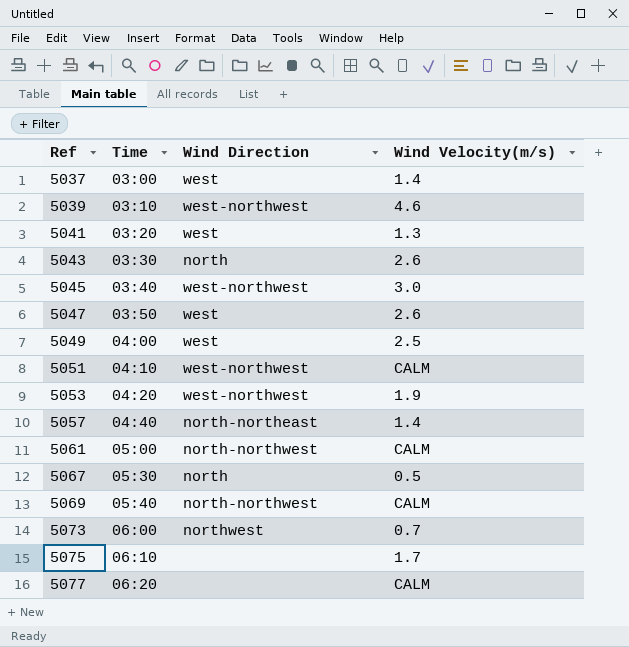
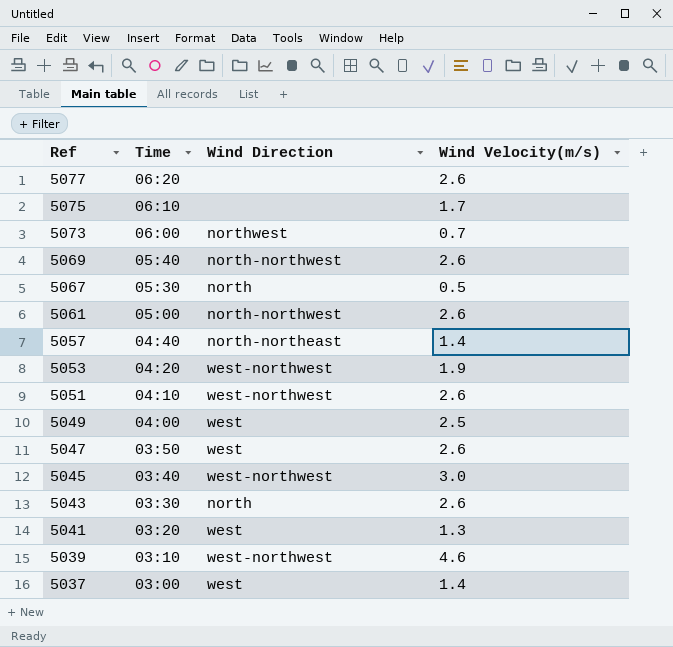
row order: Ref ascending -> Ref descending
5077 | Wind Velocity(m/s): CALM -> 2.6
5069 | Wind Velocity(m/s): CALM -> 2.6
5061 | Wind Velocity(m/s): CALM -> 2.6
5051 | Wind Velocity(m/s): CALM -> 2.6

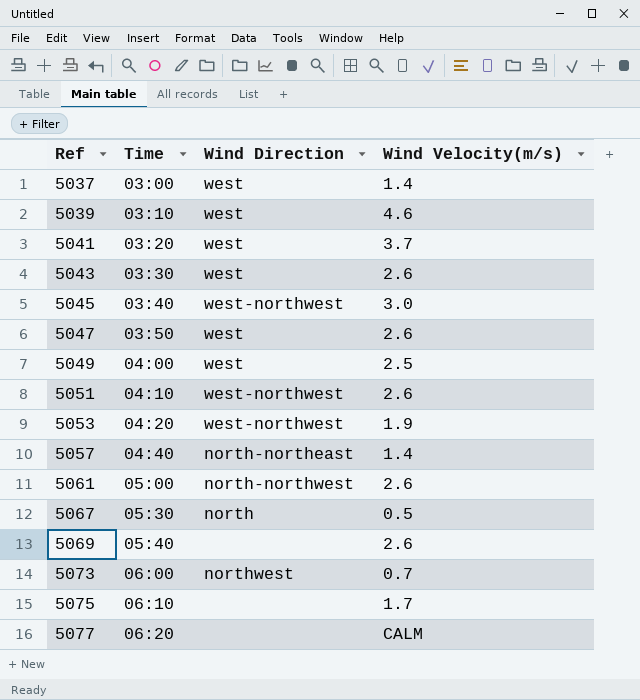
row order: Ref descending -> Ref ascending
5039 | Wind Direction: west-northwest -> west
5041 | Wind Velocity(m/s): 1.3 -> 3.7
5043 | Wind Direction: north -> west
5069 | Wind Direction: north-northwest -> none
5077 | Wind Velocity(m/s): 2.6 -> CALM

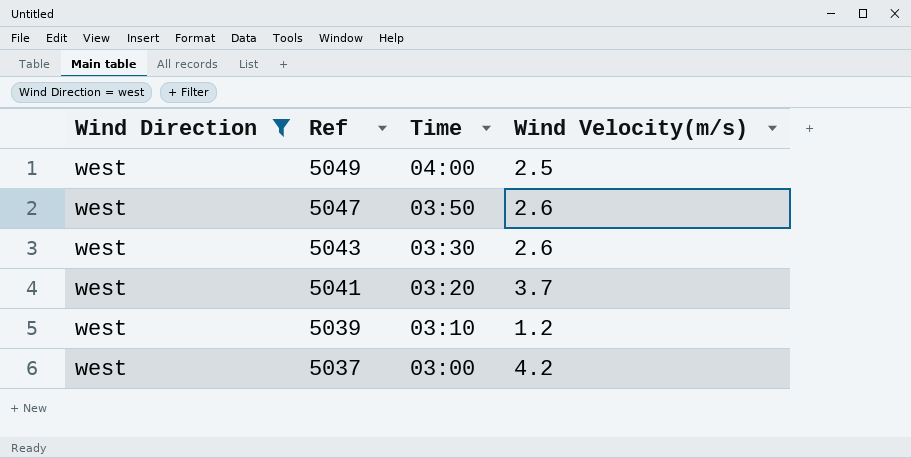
filter: none -> Wind Direction = west
row order: Ref ascending -> Ref descending
column Wind Direction | position: 3 -> 1
5039 | Wind Velocity(m/s): 4.6 -> 1.2
5037 | Wind Velocity(m/s): 1.4 -> 4.2

